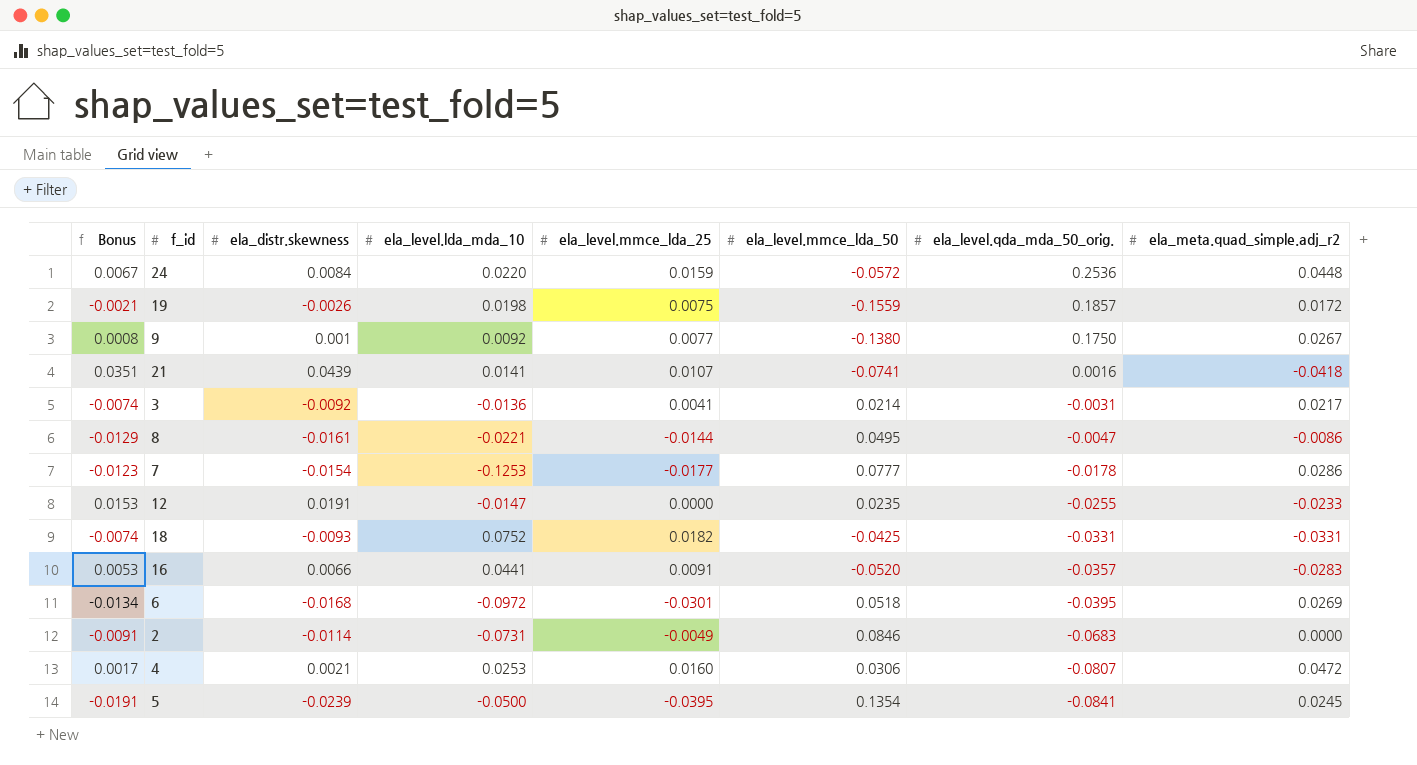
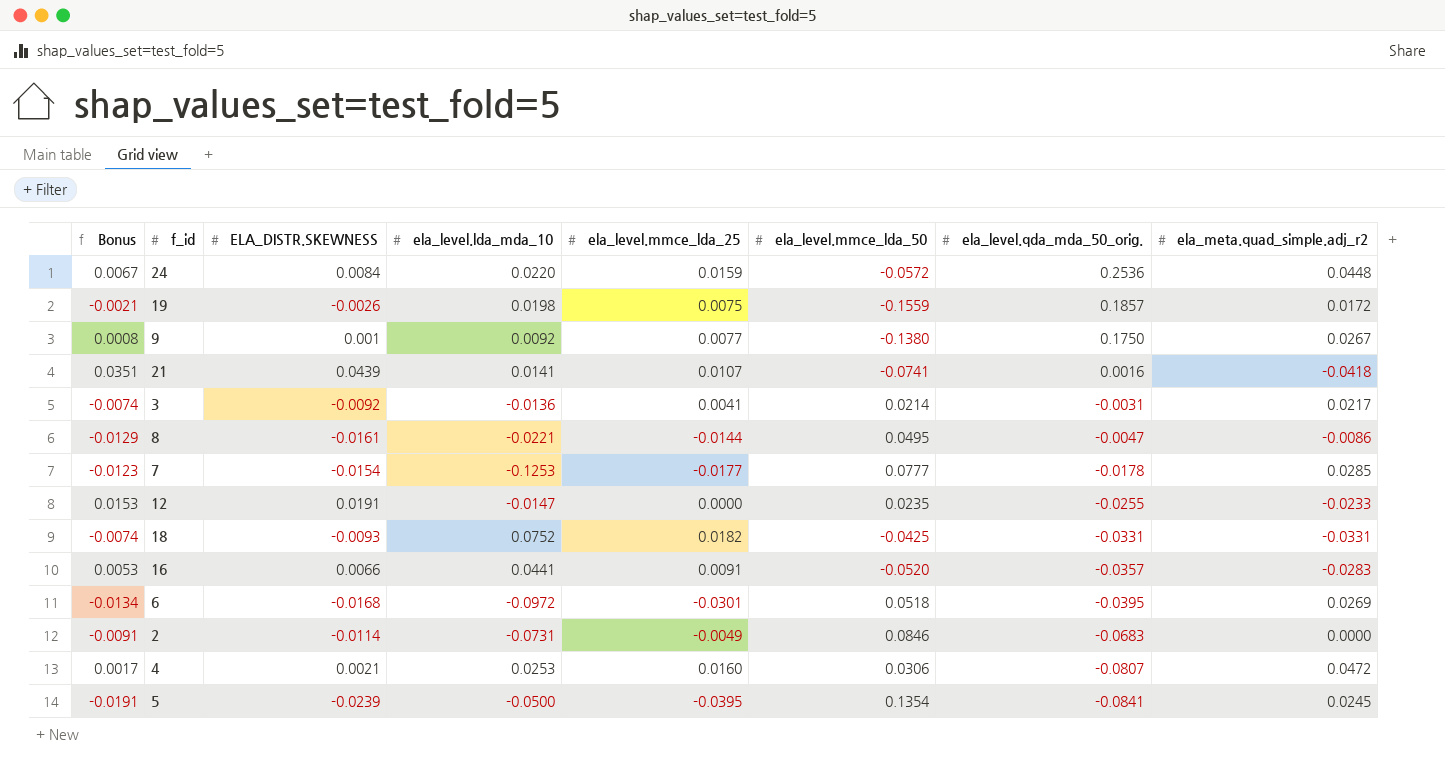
column name: ela_distr.skewness -> ELA_DISTR.SKEWNESS
7 | ela_meta.quad_simple.adj_r2: 0.0286 -> 0.0285

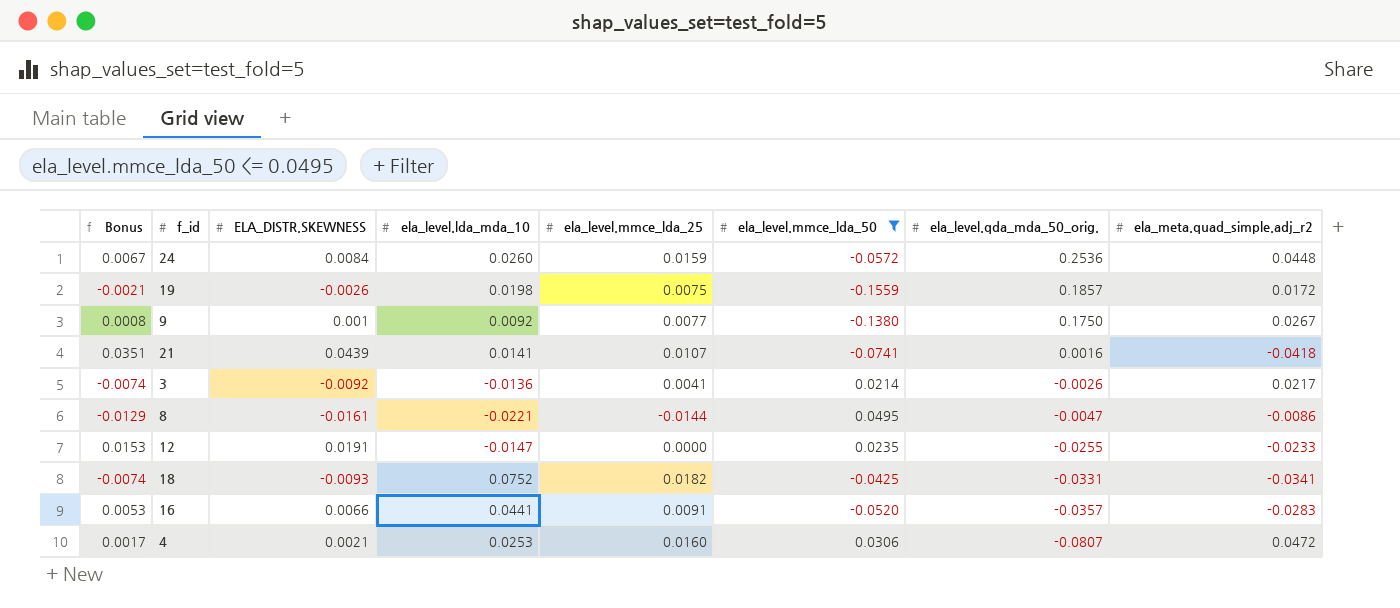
filter: none -> ela_level.mmce_lda_50 <= 0.0495
24 | ela_level.lda_mda_10: 0.0220 -> 0.0260
3 | ela_level.qda_mda_50_orig.: -0.0031 -> -0.0026
18 | ela_meta.quad_simple.adj_r2: -0.0331 -> -0.0341

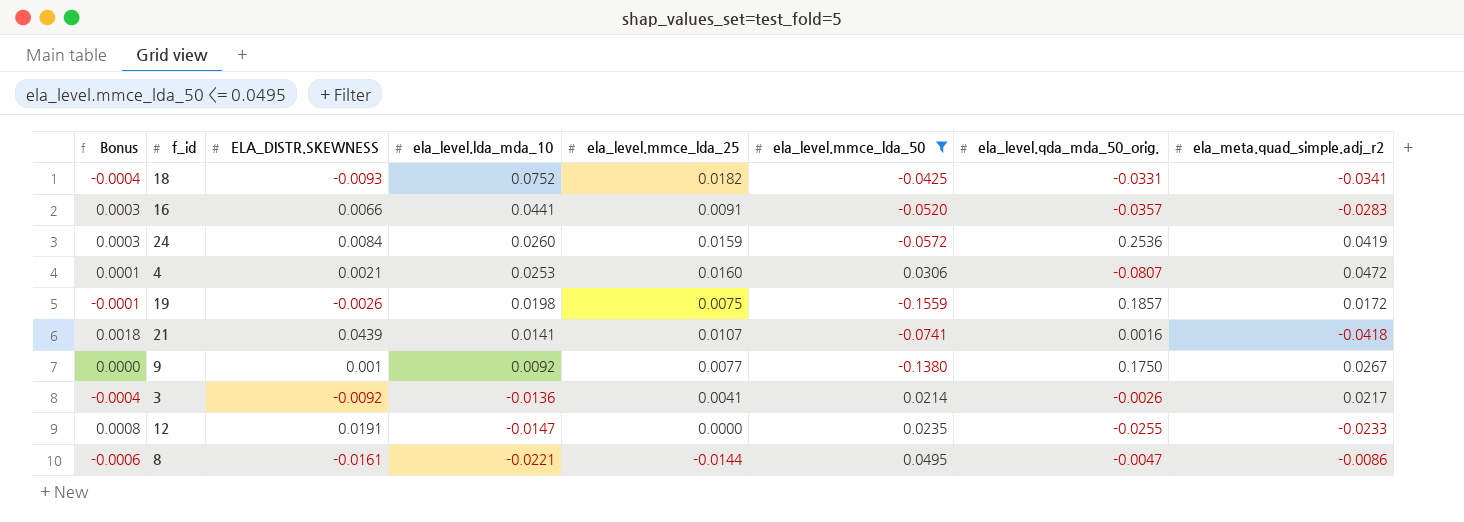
row order: ela_level.qda_mda_50_orig. descending -> ela_level.lda_mda_10 descending
column Bonus | formula: [ELA_DISTR.SKEWNESS] * 0.8 -> [ELA_DISTR.SKEWNESS] * 0.04
24 | ela_meta.quad_simple.adj_r2: 0.0448 -> 0.0419

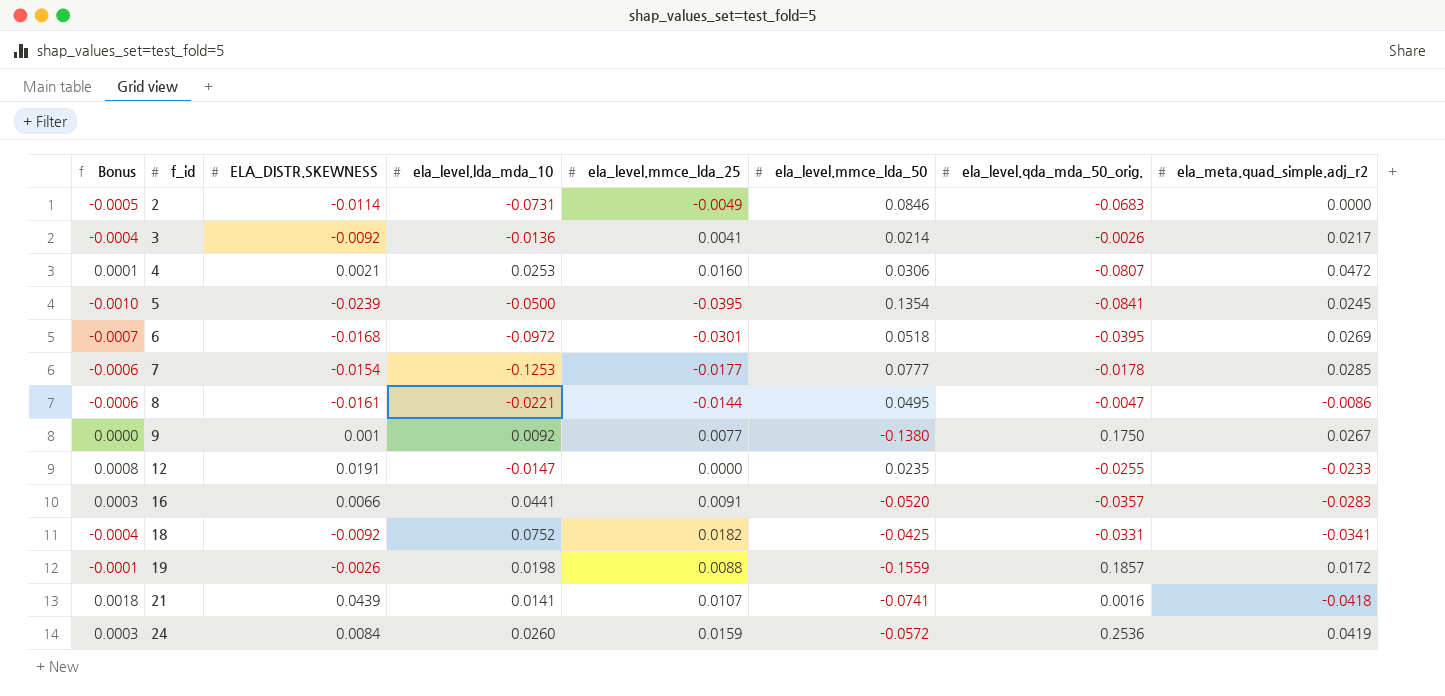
filter: ela_level.mmce_lda_50 <= 0.0495 -> none
row order: ela_level.lda_mda_10 descending -> f_id ascending
18 | ELA_DISTR.SKEWNESS: -0.0093 -> -0.0092
19 | ela_level.mmce_lda_25: 0.0075 -> 0.0088

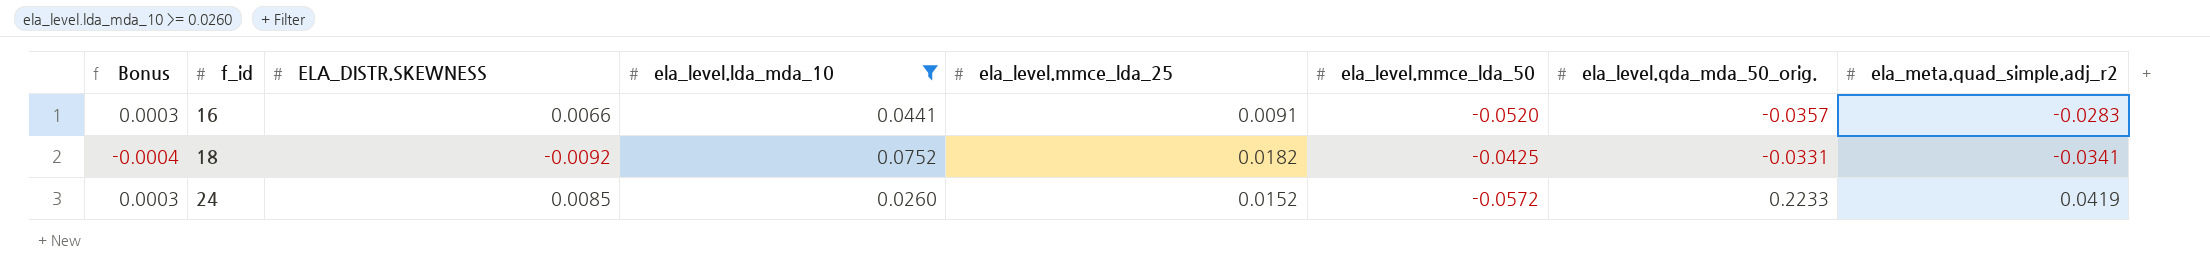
filter: none -> ela_level.lda_mda_10 >= 0.0260
24 | ELA_DISTR.SKEWNESS: 0.0084 -> 0.0085
24 | ela_level.mmce_lda_25: 0.0159 -> 0.0152
24 | ela_level.qda_mda_50_orig.: 0.2536 -> 0.2233

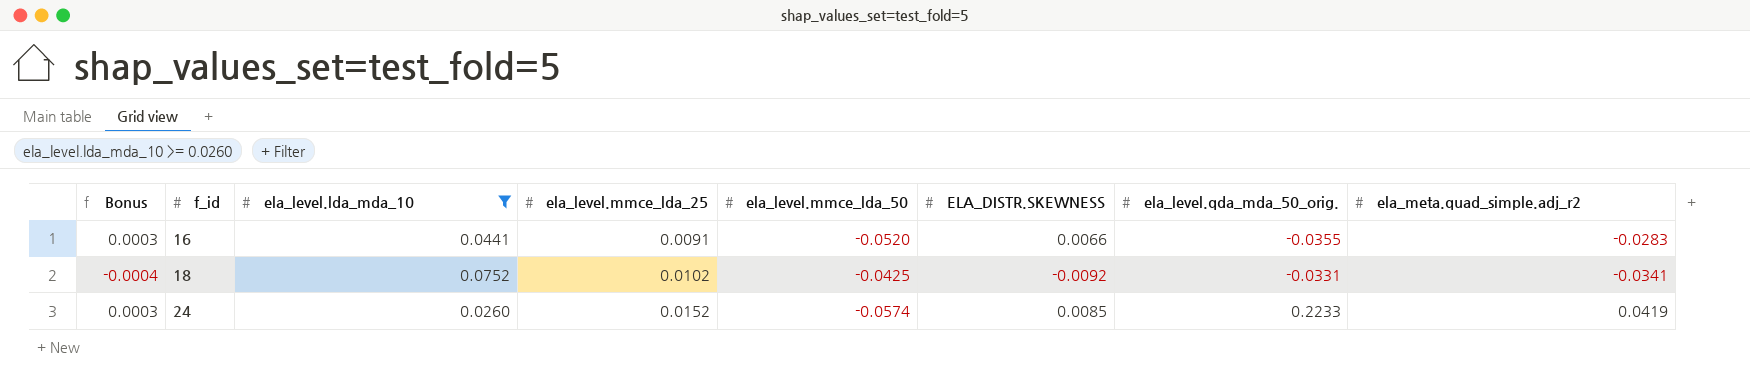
column ELA_DISTR.SKEWNESS | position: 3 -> 6
16 | ela_level.qda_mda_50_orig.: -0.0357 -> -0.0355
18 | ela_level.mmce_lda_25: 0.0182 -> 0.0102
24 | ela_level.mmce_lda_50: -0.0572 -> -0.0574

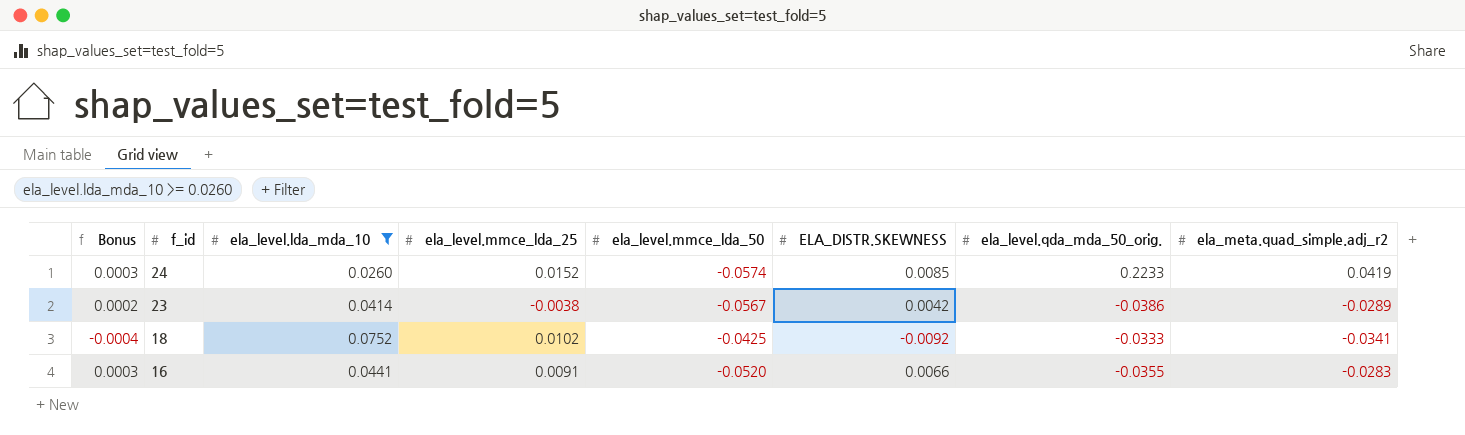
row order: f_id ascending -> f_id descending
row 23: none -> 0.0002 | 0.0414 | -0.0038 | -0.0567 | 0.0042 | -0.0386 | -0.0289
18 | ela_level.qda_mda_50_orig.: -0.0331 -> -0.0333

